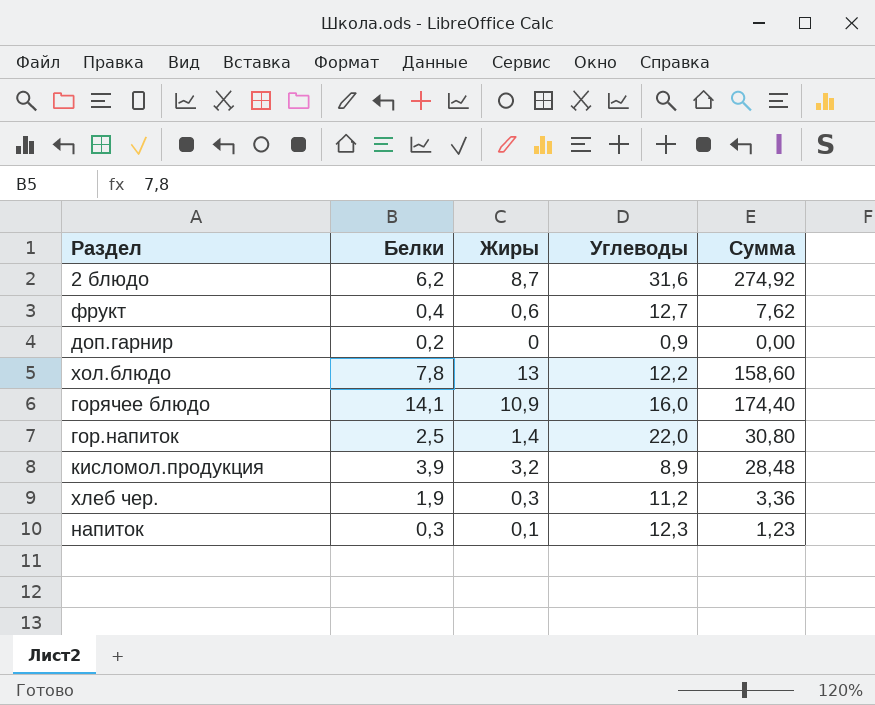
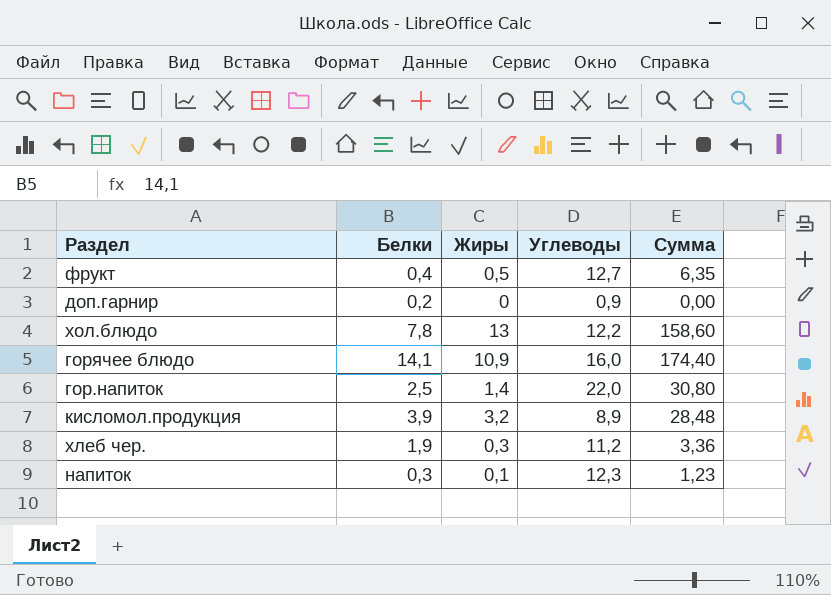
row 2 блюдо: 6,2 | 8,7 | 31,6 | 274,92 -> none
фрукт | Жиры: 0,6 -> 0,5
фрукт | Сумма: 7,62 -> 6,35

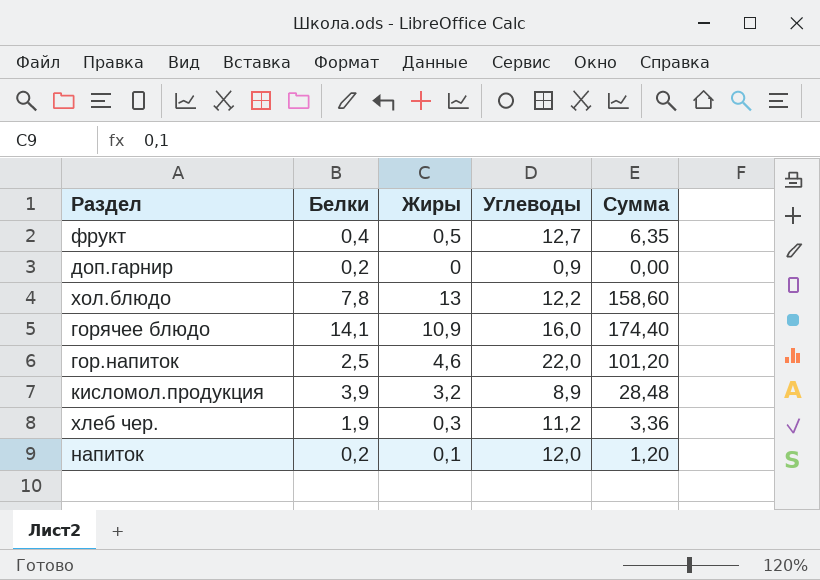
гор.напиток | Жиры: 1,4 -> 4,6
гор.напиток | Сумма: 30,80 -> 101,20
напиток | Белки: 0,3 -> 0,2
напиток | Углеводы: 12,3 -> 12,0
напиток | Сумма: 1,23 -> 1,20

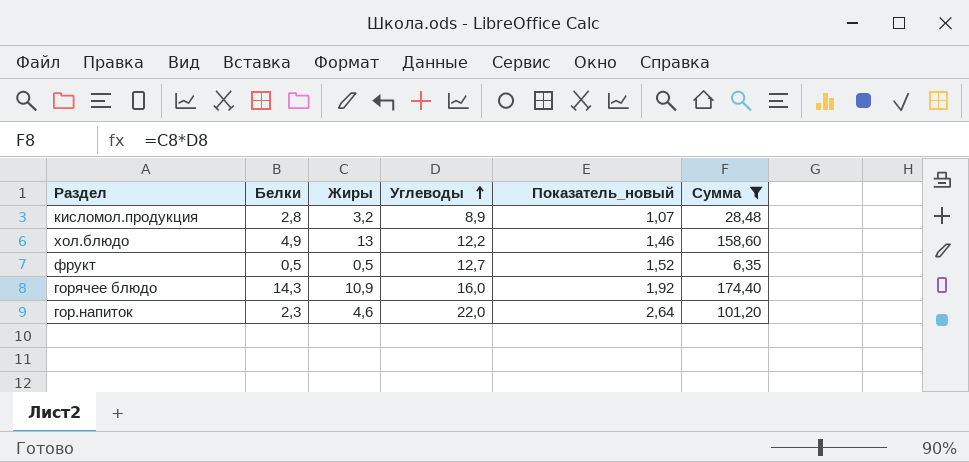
filter: none -> Сумма >= 6,35
row order: none -> Углеводы ascending
column Показатель_новый | formula: none -> [Углеводы] * 0,12
кисломол.продукция | Белки: 3,9 -> 2,8
хол.блюдо | Белки: 7,8 -> 4,9
фрукт | Белки: 0,4 -> 0,5
горячее блюдо | Белки: 14,1 -> 14,3
гор.напиток | Белки: 2,5 -> 2,3

